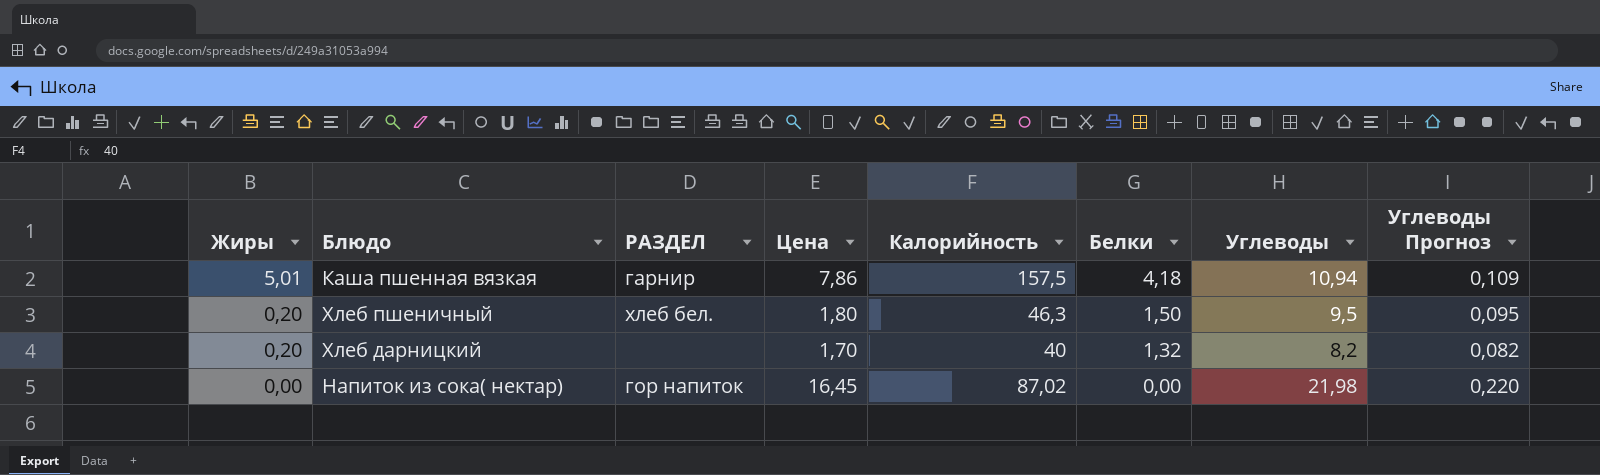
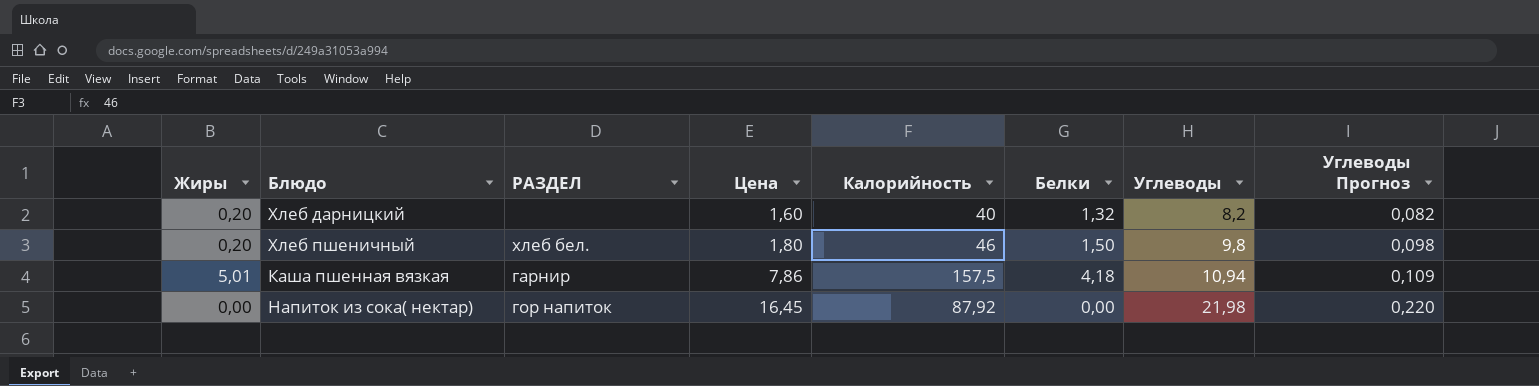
row order: Жиры descending -> Цена ascending
Хлеб дарницкий | Цена: 1,70 -> 1,60
Хлеб пшеничный | Калорийность: 46,3 -> 46
Хлеб пшеничный | Углеводы: 9,5 -> 9,8
Хлеб пшеничный | Углеводы Прогноз: 0,095 -> 0,098
Напиток из сока( нектар) | Калорийность: 87,02 -> 87,92

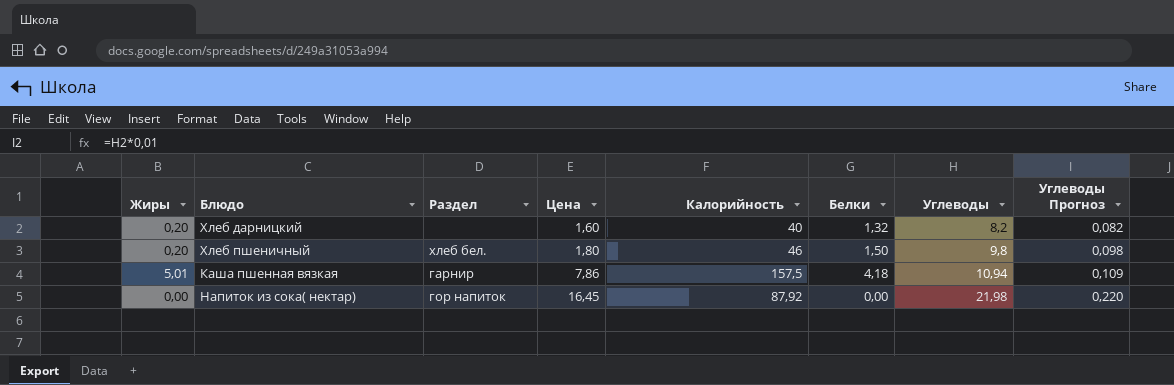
column name: РАЗДЕЛ -> Раздел

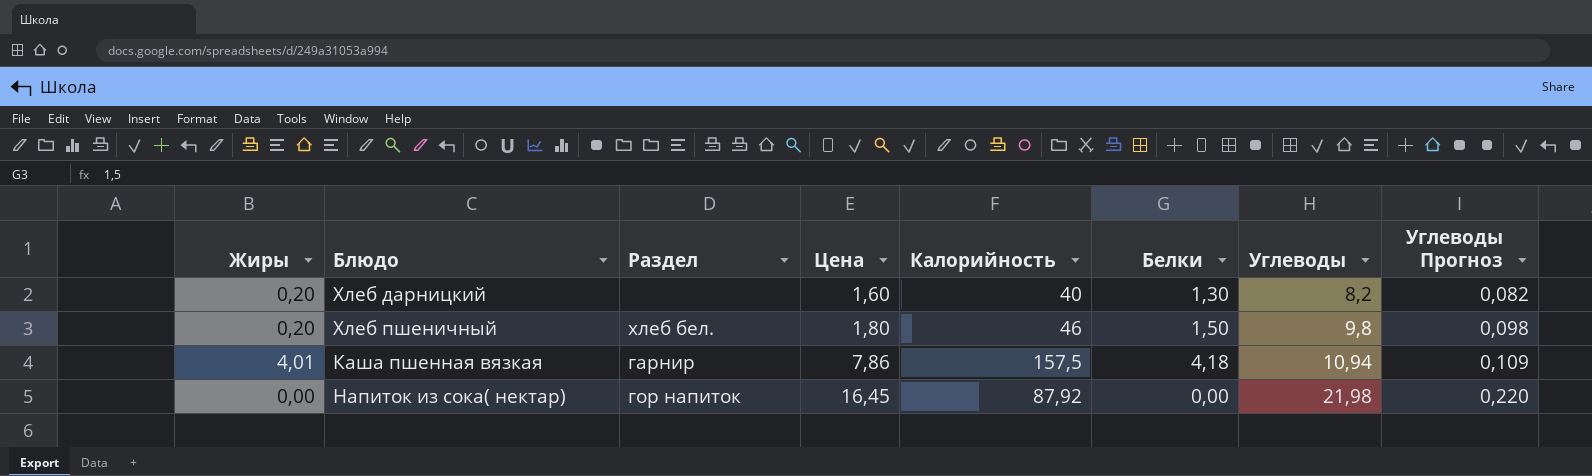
Хлеб дарницкий | Белки: 1,32 -> 1,30
Каша пшенная вязкая | Жиры: 5,01 -> 4,01

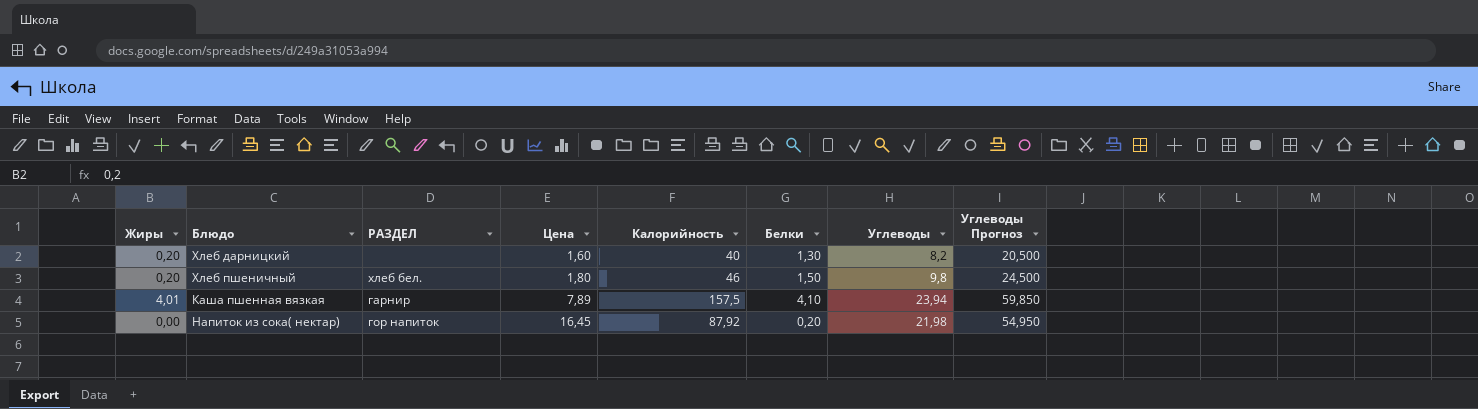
column name: Раздел -> РАЗДЕЛ
column Углеводы Прогноз | formula: [Углеводы] * 0,01 -> [Углеводы] * 2,5
Каша пшенная вязкая | Цена: 7,86 -> 7,89
Каша пшенная вязкая | Белки: 4,18 -> 4,10
Каша пшенная вязкая | Углеводы: 10,94 -> 23,94
Напиток из сока( нектар) | Белки: 0,00 -> 0,20

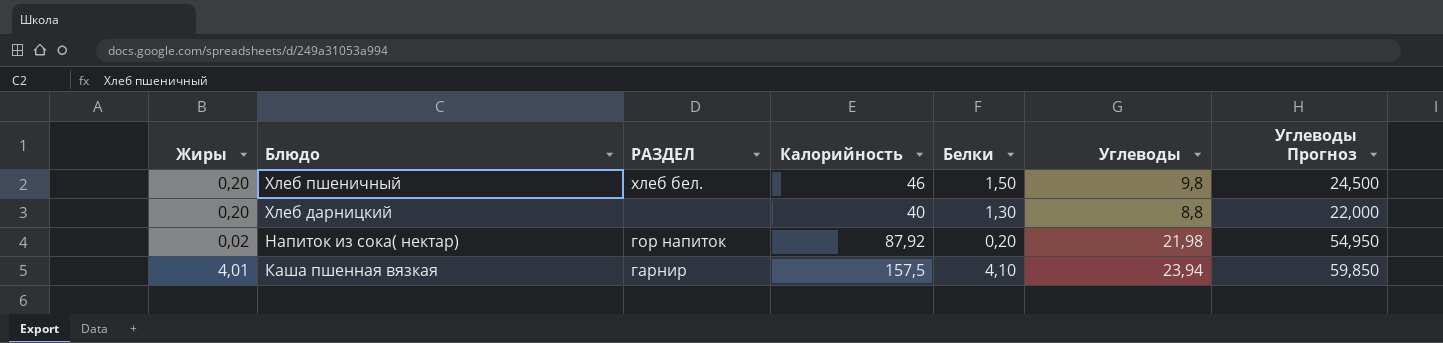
row order: Цена ascending -> Блюдо descending
column Цена | position: 4 -> none
Хлеб дарницкий | Углеводы: 8,2 -> 8,8
Хлеб дарницкий | Углеводы Прогноз: 20,500 -> 22,000
Напиток из сока( нектар) | Жиры: 0,00 -> 0,02

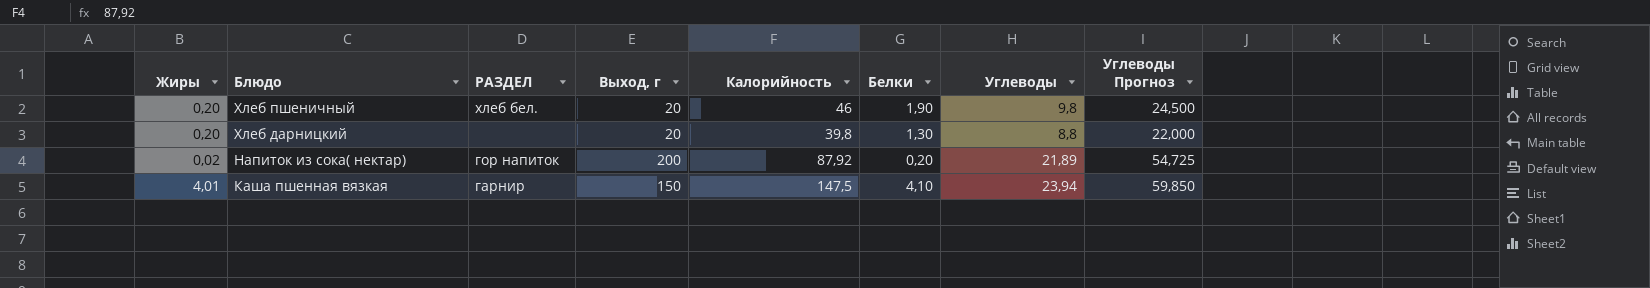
column Выход, г | position: none -> 4
Хлеб пшеничный | Белки: 1,50 -> 1,90
Хлеб дарницкий | Калорийность: 40 -> 39,8
Напиток из сока( нектар) | Углеводы: 21,98 -> 21,89
Напиток из сока( нектар) | Углеводы Прогноз: 54,950 -> 54,725
Каша пшенная вязкая | Калорийность: 157,5 -> 147,5

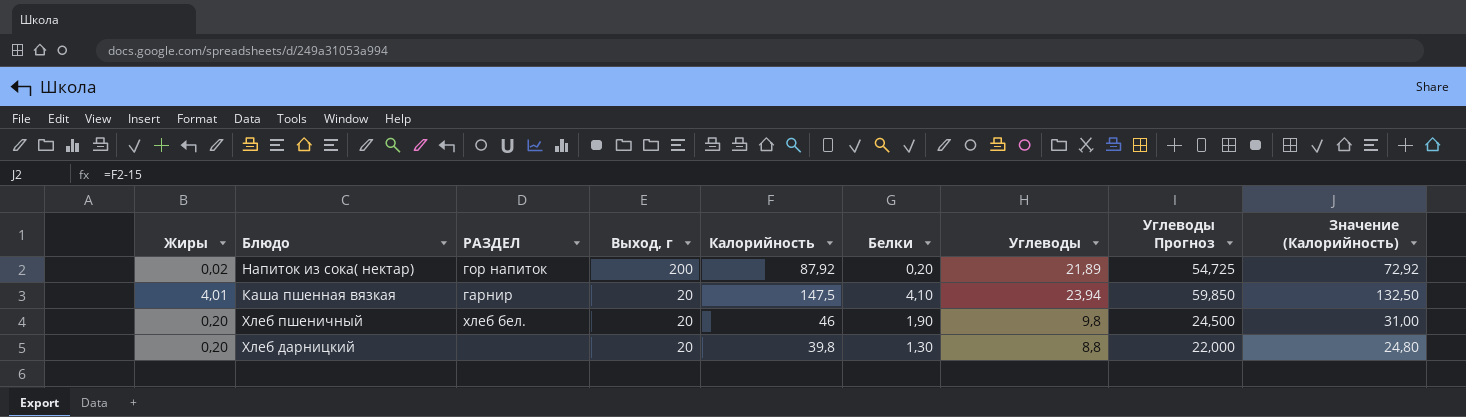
row order: Блюдо descending -> Выход, г descending
column Значение (Калорийность) | formula: none -> [Калорийность] - 15
Каша пшенная вязкая | Выход, г: 150 -> 20

